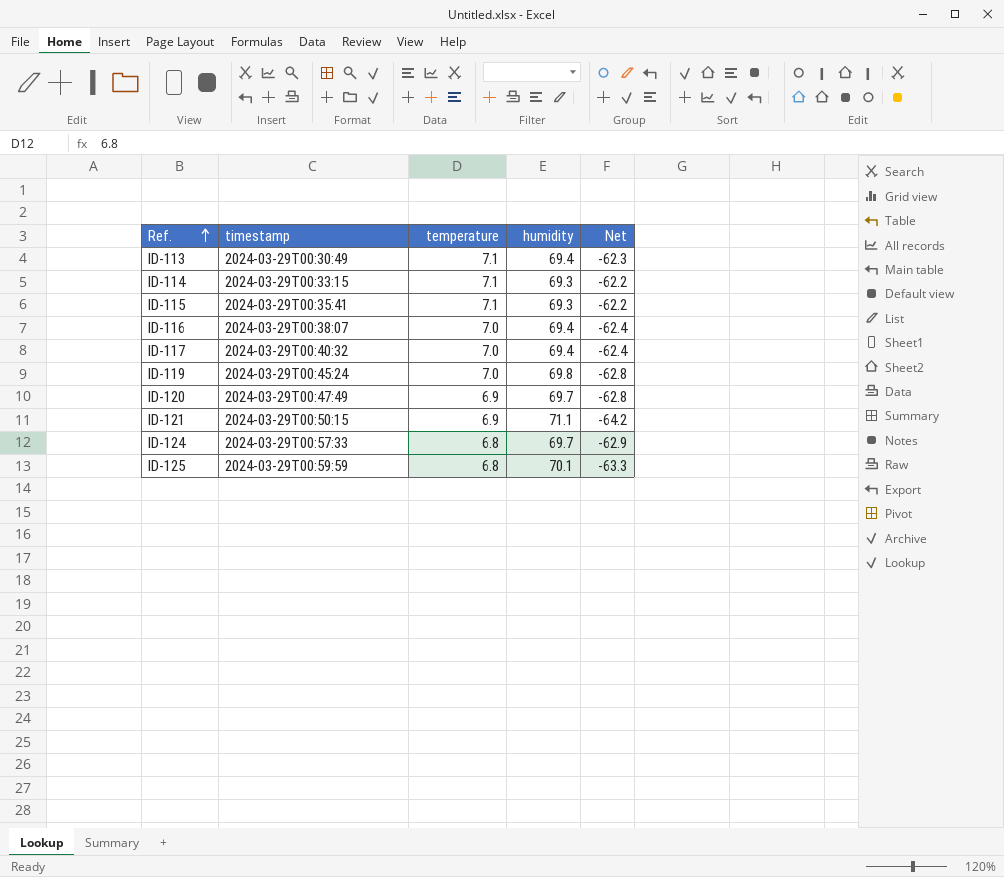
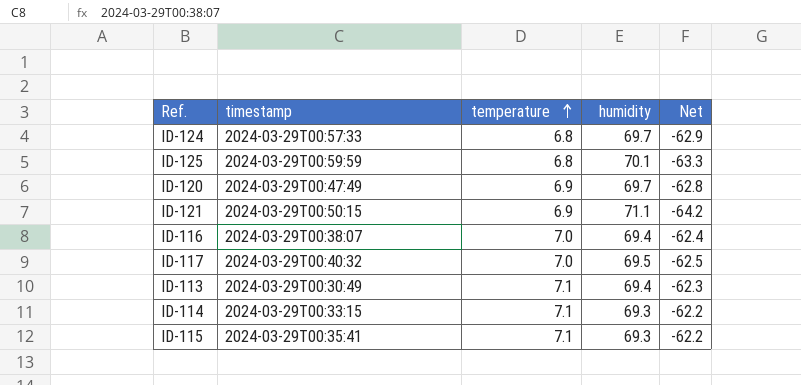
row order: Ref. ascending -> temperature ascending
row ID-119: 2024-03-29T00:45:24 | 7.0 | 69.8 | -62.8 -> none
ID-117 | humidity: 69.4 -> 69.5
ID-117 | Net: -62.4 -> -62.5

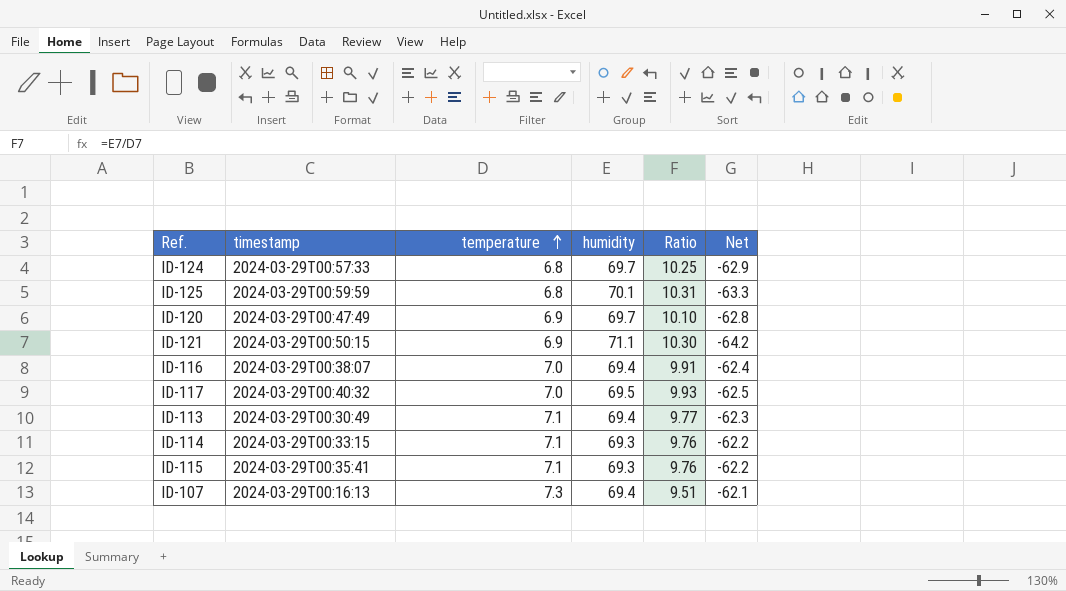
column Ratio | formula: none -> [humidity] / [temperature]
row ID-107: none -> 2024-03-29T00:16:13 | 7.3 | 69.4 | 9.51 | -62.1

